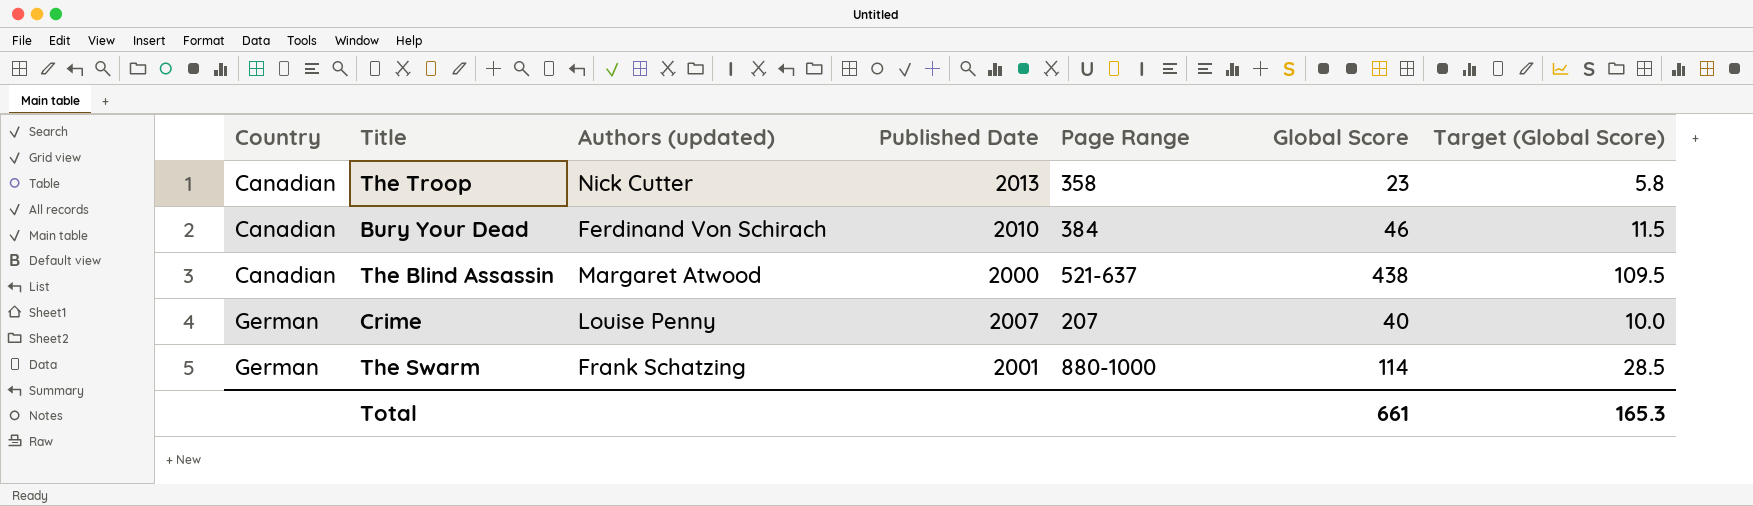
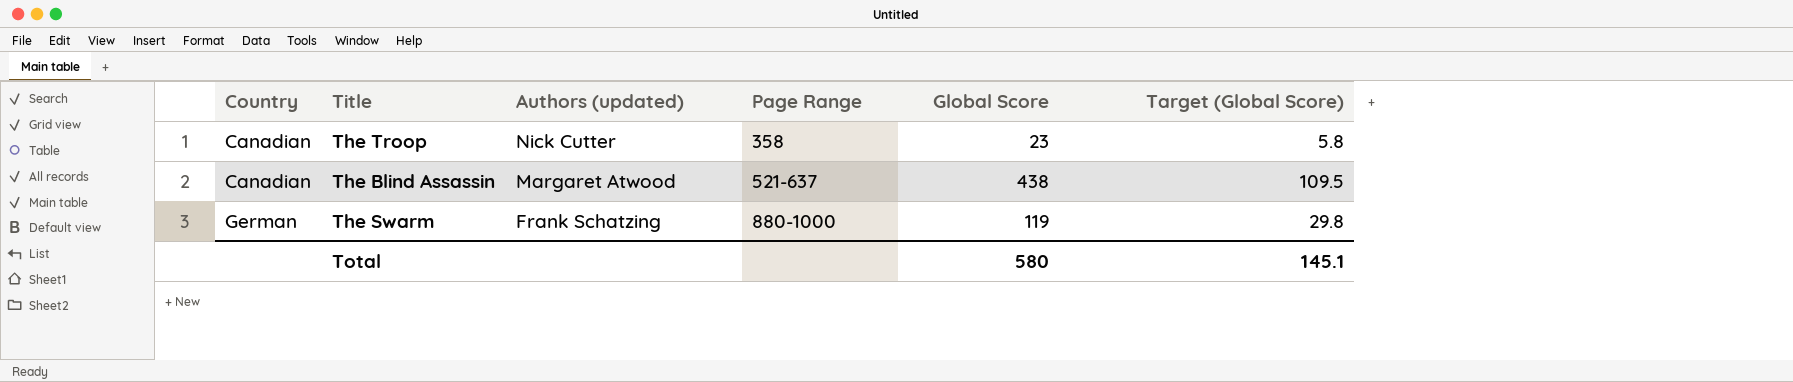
column Published Date | position: 4 -> none
row Bury Your Dead: Canadian | Ferdinand Von Schirach | 2010 | 384 | 46 | 11.5 -> none
row Crime: German | Louise Penny | 2007 | 207 | 40 | 10.0 -> none
The Swarm | Global Score: 114 -> 119
The Swarm | Target (Global Score): 28.5 -> 29.8
Total | Global Score: 661 -> 580
Total | Target (Global Score): 165.3 -> 145.1

